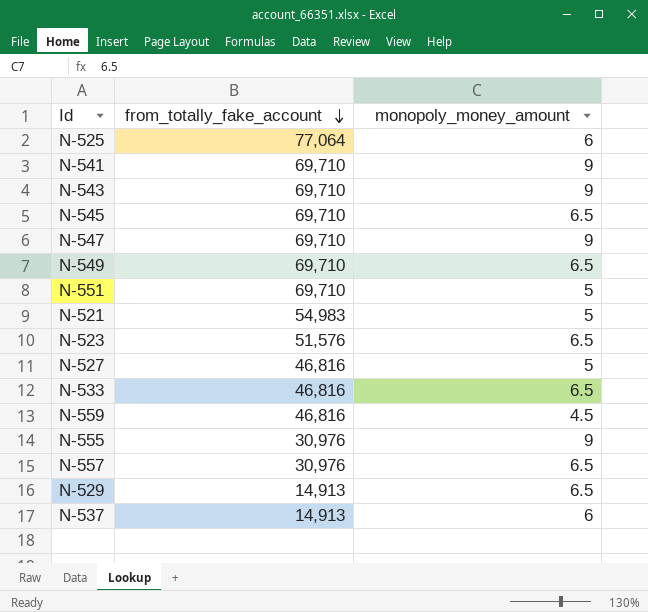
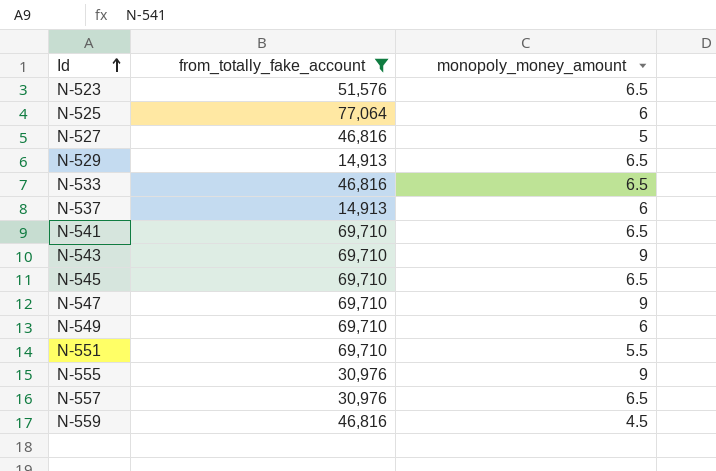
filter: none -> from_totally_fake_account != 54,983
row order: from_totally_fake_account descending -> Id ascending
N-541 | monopoly_money_amount: 9 -> 6.5
N-549 | monopoly_money_amount: 6.5 -> 6
N-551 | monopoly_money_amount: 5 -> 5.5

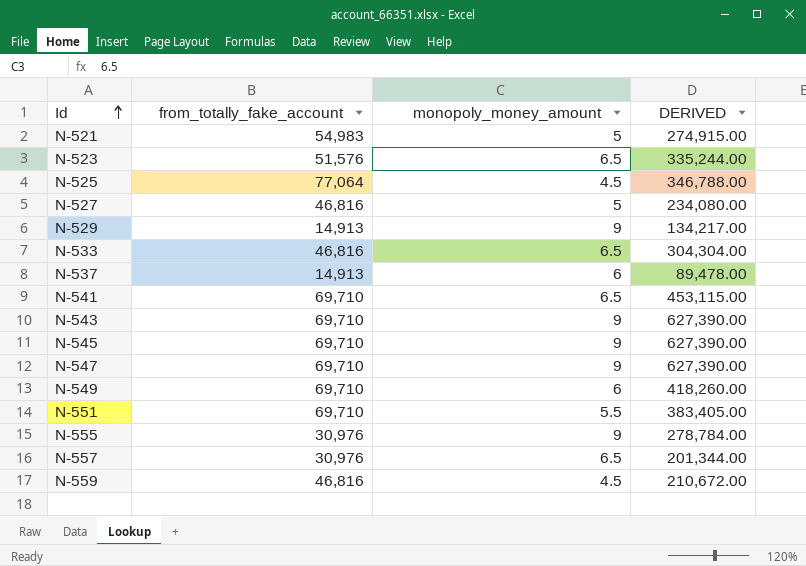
filter: from_totally_fake_account != 54,983 -> none
column DERIVED | formula: none -> [from_totally_fake_account] * [monopoly_money_amount]
N-525 | monopoly_money_amount: 6 -> 4.5
N-529 | monopoly_money_amount: 6.5 -> 9
N-545 | monopoly_money_amount: 6.5 -> 9

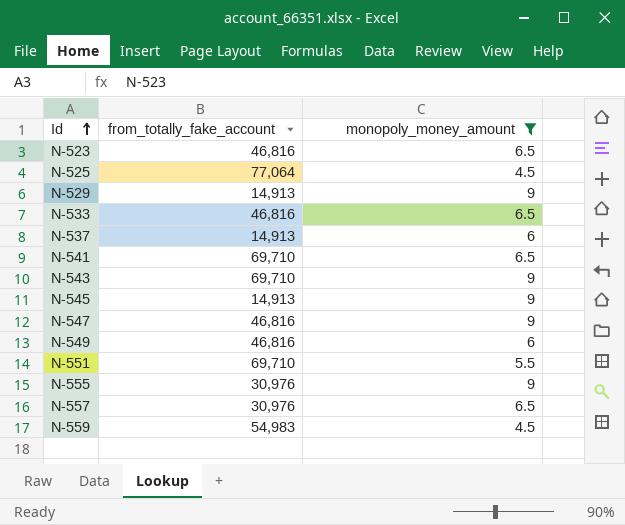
filter: none -> monopoly_money_amount != 5
column DERIVED | formula: [from_totally_fake_account] * [monopoly_money_amount] -> none
N-523 | from_totally_fake_account: 51,576 -> 46,816
N-545 | from_totally_fake_account: 69,710 -> 14,913
N-547 | from_totally_fake_account: 69,710 -> 46,816
N-549 | from_totally_fake_account: 69,710 -> 46,816
N-559 | from_totally_fake_account: 46,816 -> 54,983

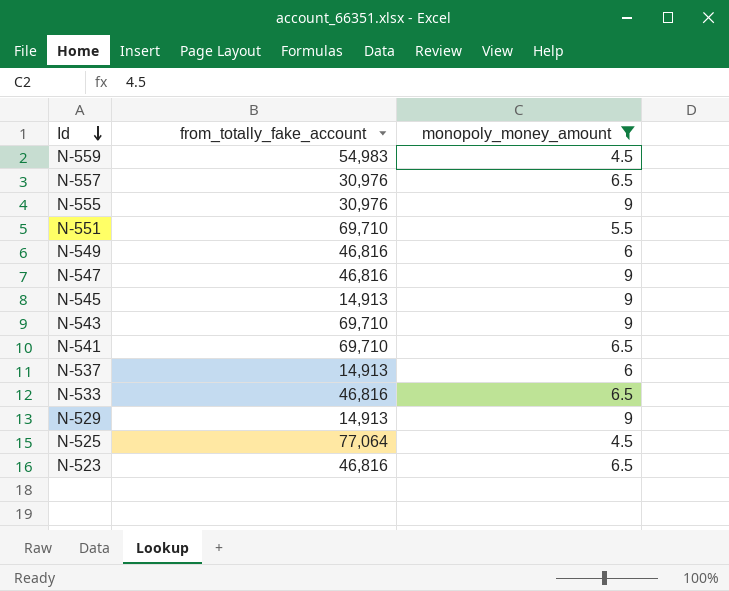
row order: Id ascending -> Id descending

